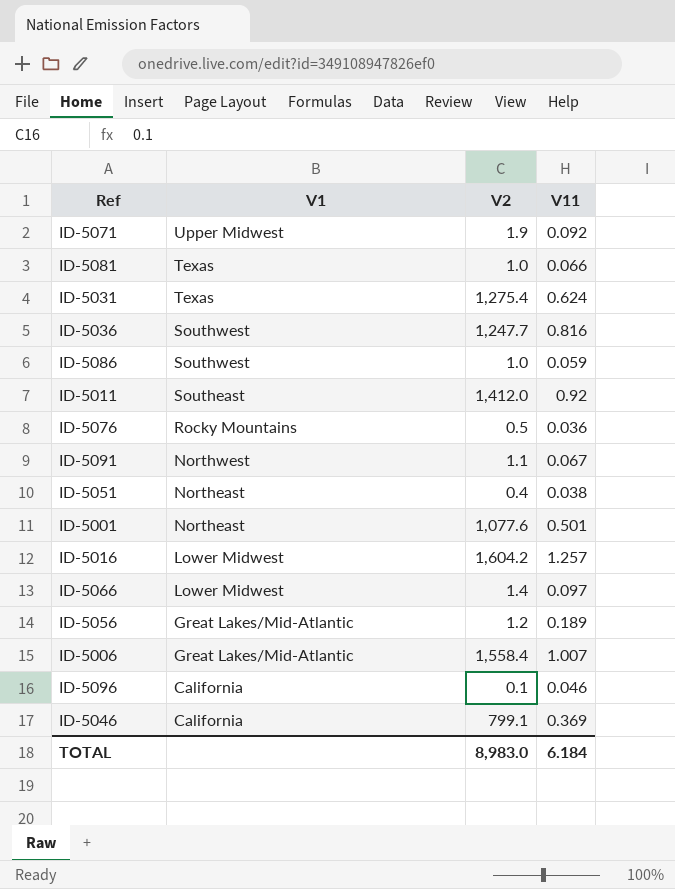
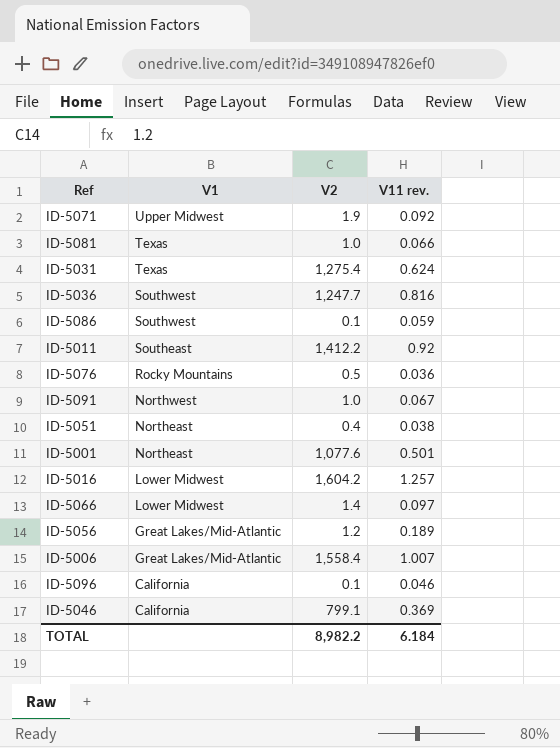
column name: V11 -> V11 rev.
ID-5086 | V2: 1.0 -> 0.1
ID-5011 | V2: 1,412.0 -> 1,412.2
ID-5091 | V2: 1.1 -> 1.0
TOTAL | V2: 8,983.0 -> 8,982.2

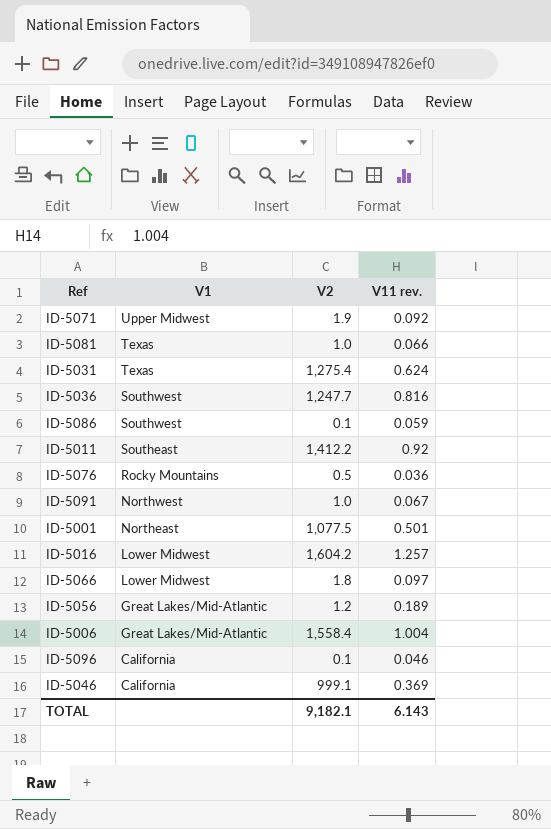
row ID-5051: Northeast | 0.4 | 0.038 -> none
ID-5001 | V2: 1,077.6 -> 1,077.5
ID-5066 | V2: 1.4 -> 1.8
ID-5006 | V11 rev.: 1.007 -> 1.004
ID-5046 | V2: 799.1 -> 999.1
TOTAL | V2: 8,982.2 -> 9,182.1
TOTAL | V11 rev.: 6.184 -> 6.143

